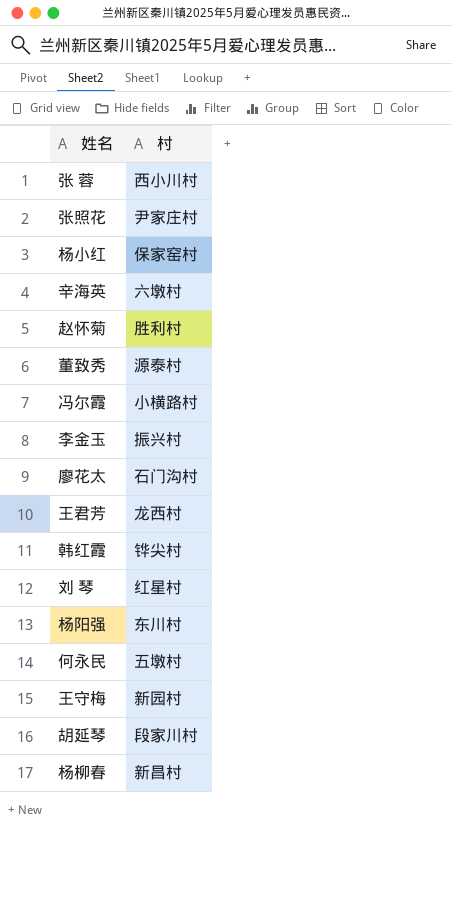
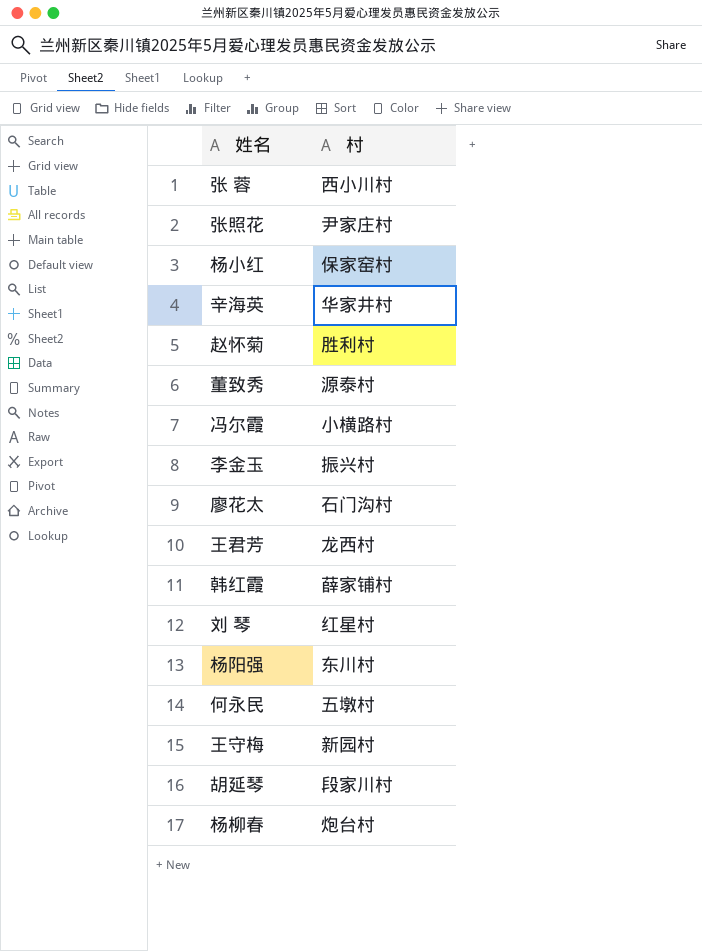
辛海英 | 村: 六墩村 -> 华家井村
韩红霞 | 村: 铧尖村 -> 薛家铺村
杨柳春 | 村: 新昌村 -> 炮台村

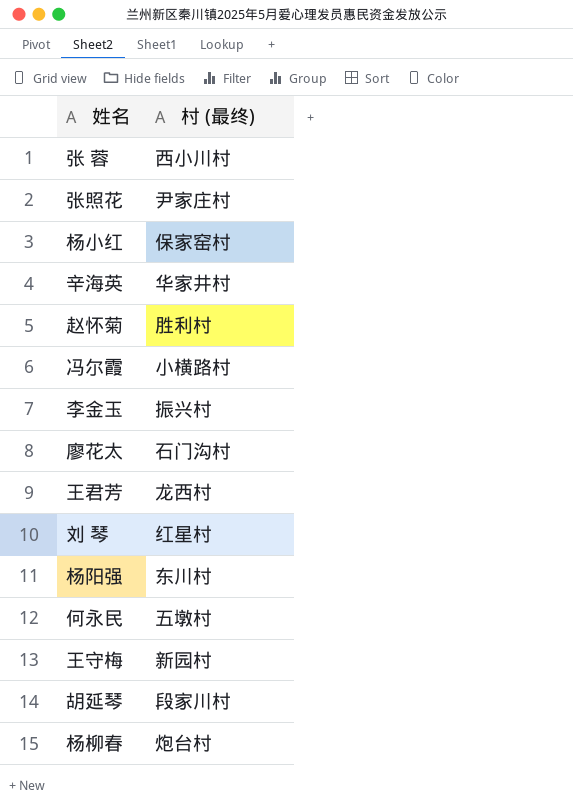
column name: 村 -> 村 (最终)
row 董致秀: 源泰村 -> none
row 韩红霞: 薛家铺村 -> none

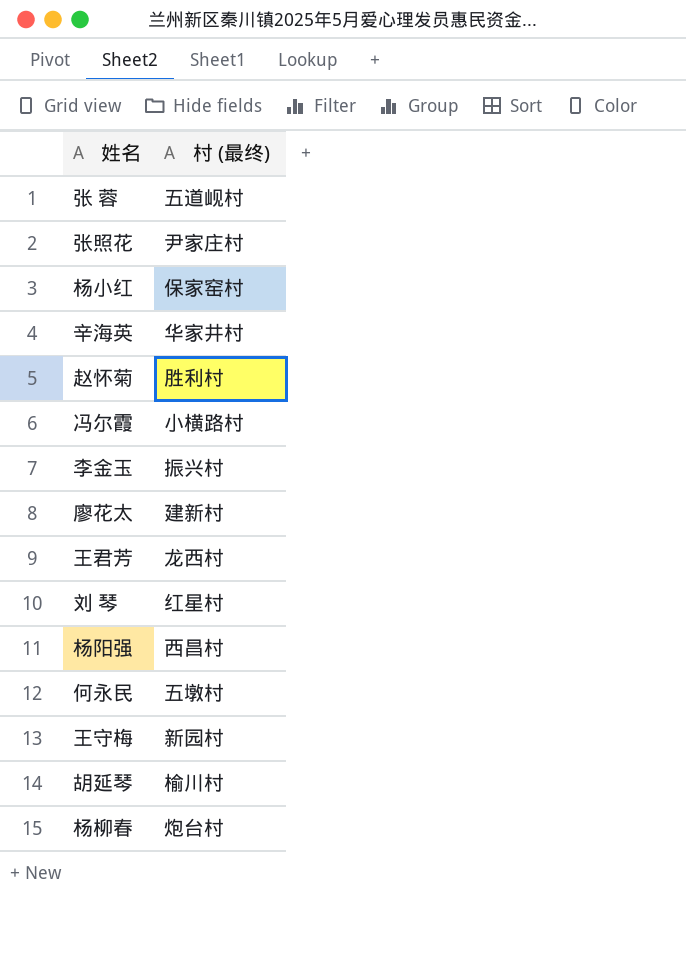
张 蓉 | 村 (最终): 西小川村 -> 五道岘村
廖花太 | 村 (最终): 石门沟村 -> 建新村
杨阳强 | 村 (最终): 东川村 -> 西昌村
胡延琴 | 村 (最终): 段家川村 -> 榆川村

